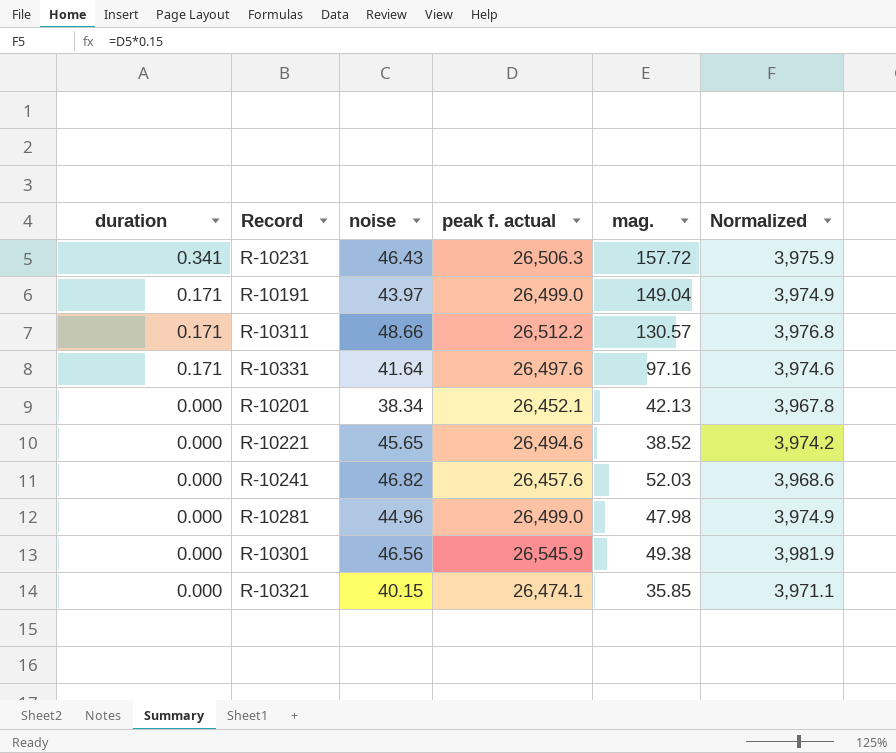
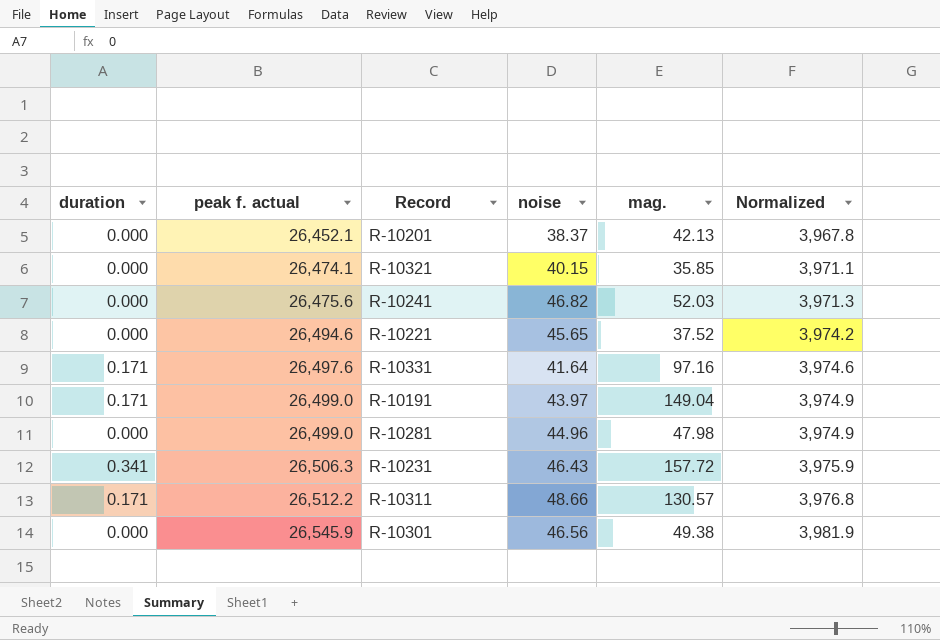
row order: duration descending -> peak f. actual ascending
column peak f. actual | position: 4 -> 2
R-10201 | noise: 38.34 -> 38.37
R-10241 | peak f. actual: 26,457.6 -> 26,475.6
R-10241 | Normalized: 3,968.6 -> 3,971.3
R-10221 | mag.: 38.52 -> 37.52

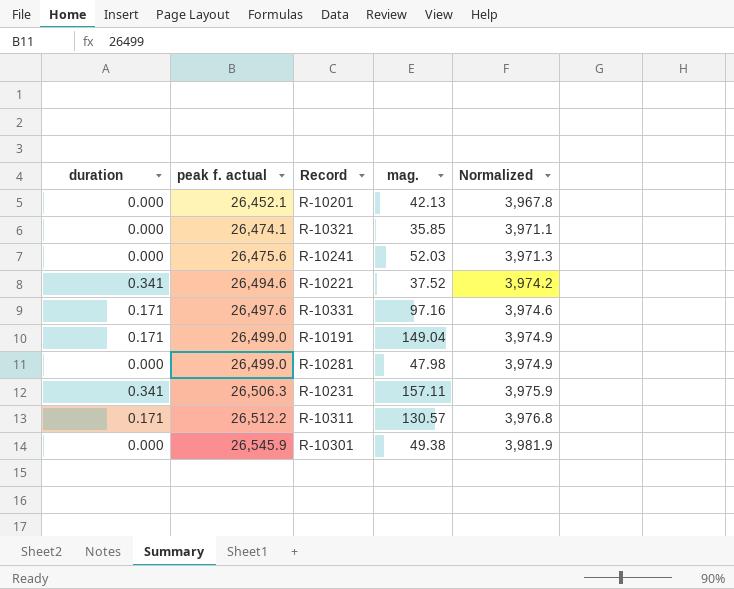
column noise | position: 4 -> none
R-10221 | duration: 0.000 -> 0.341
R-10231 | mag.: 157.72 -> 157.11

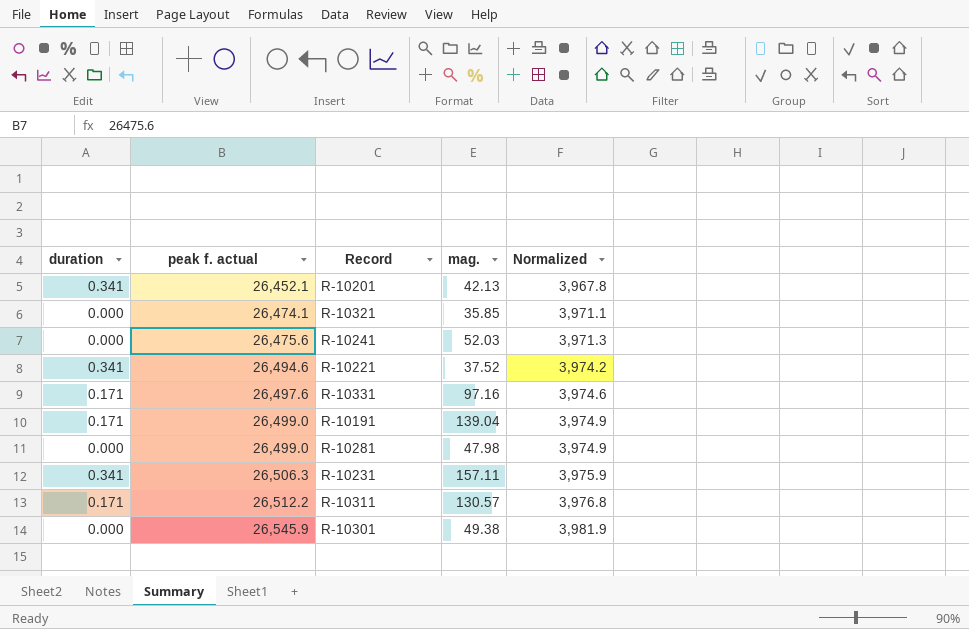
R-10201 | duration: 0.000 -> 0.341
R-10191 | mag.: 149.04 -> 139.04

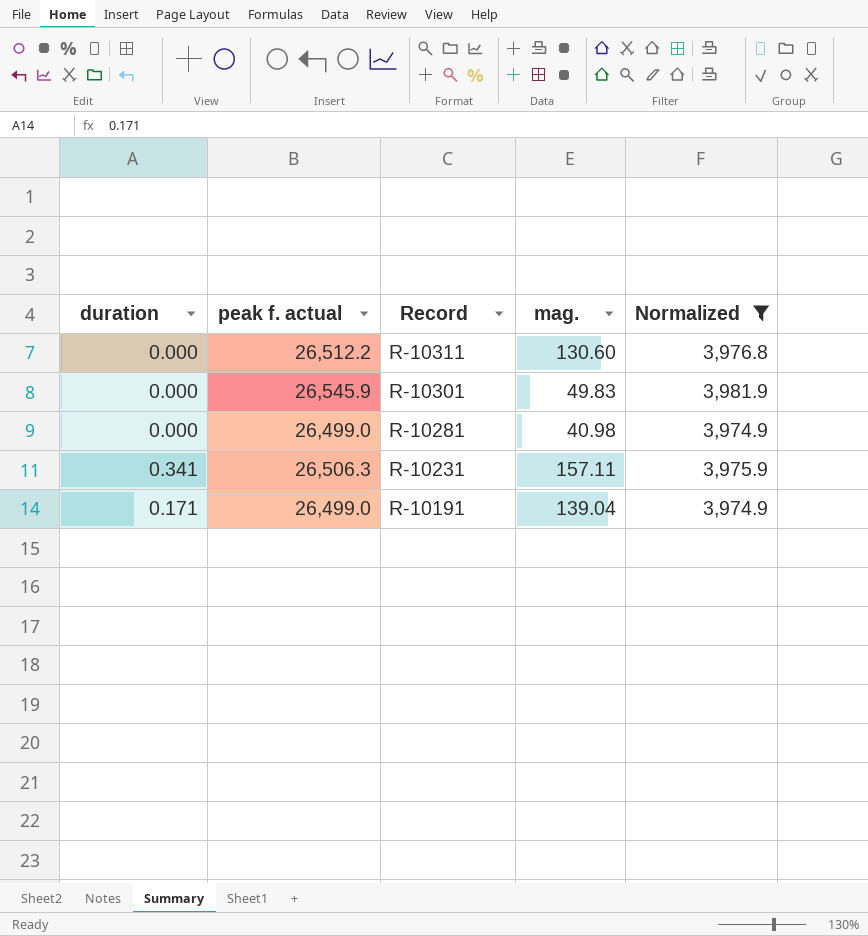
filter: none -> Normalized >= 3,974.9
row order: peak f. actual ascending -> Record descending
R-10311 | duration: 0.171 -> 0.000
R-10311 | mag.: 130.57 -> 130.60
R-10301 | mag.: 49.38 -> 49.83
R-10281 | mag.: 47.98 -> 40.98

